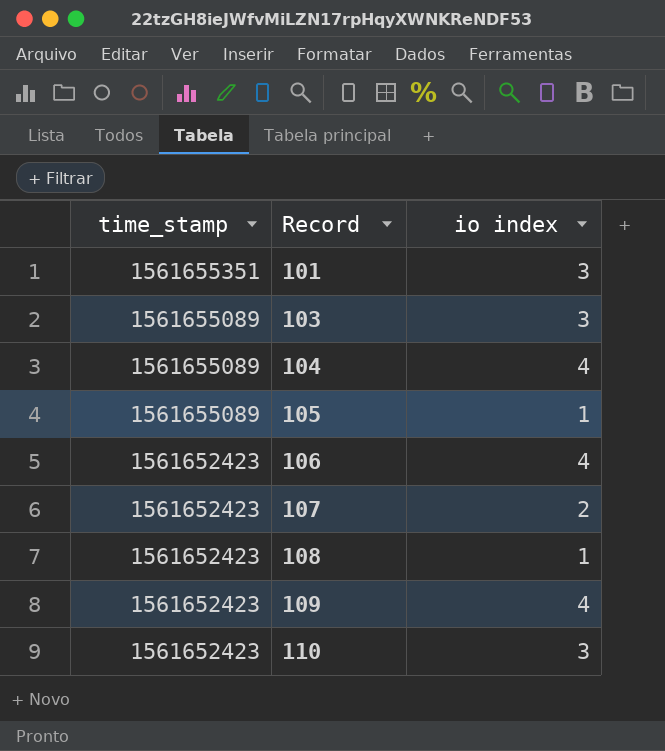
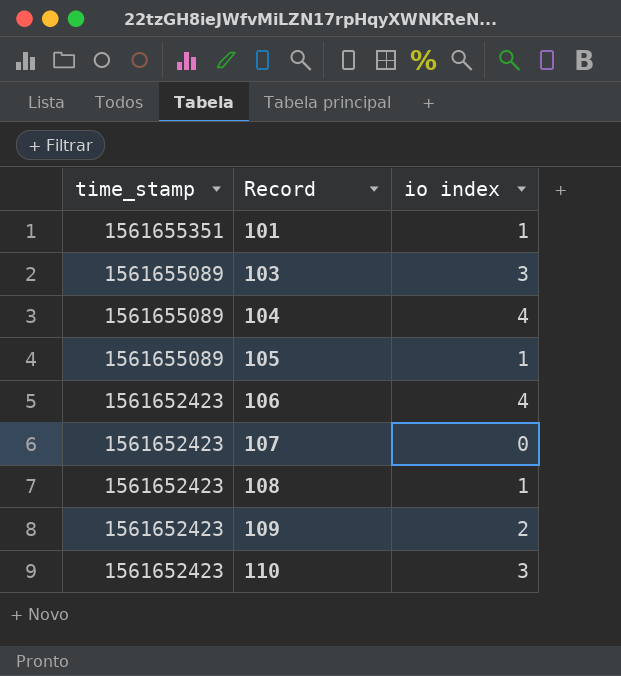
101 | io index: 3 -> 1
107 | io index: 2 -> 0
109 | io index: 4 -> 2

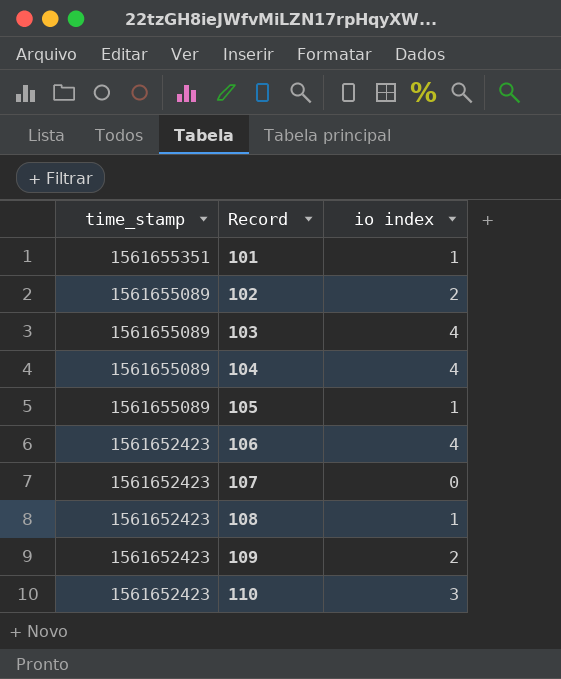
row 102: none -> 1561655089 | 2
103 | io index: 3 -> 4

